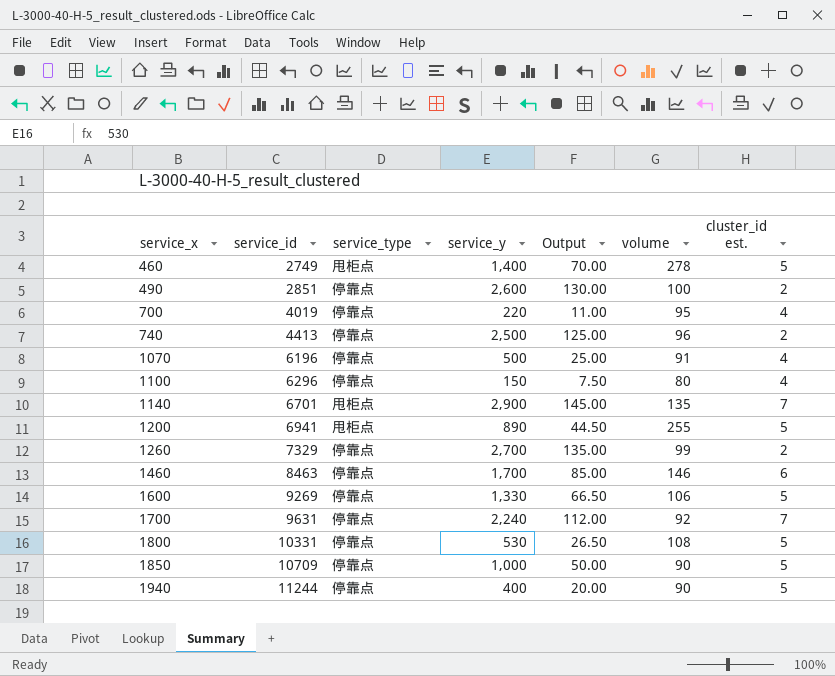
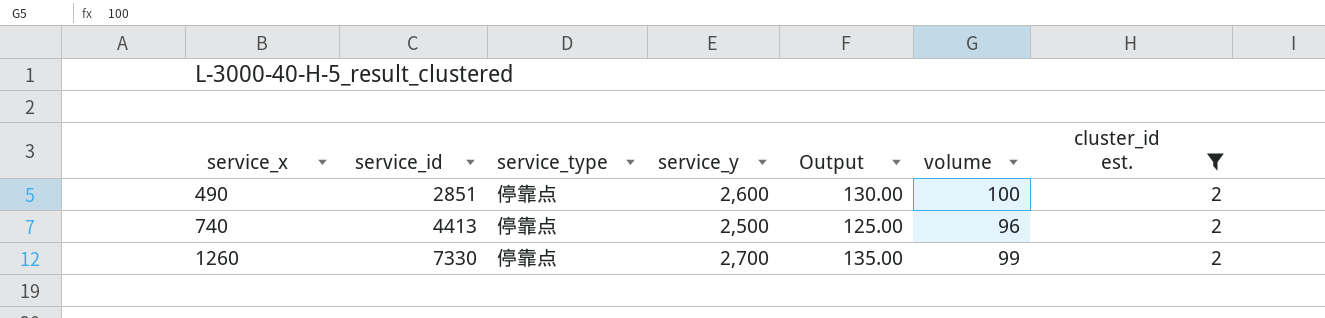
filter: none -> cluster_id est. = 2
1260 | service_id: 7329 -> 7330

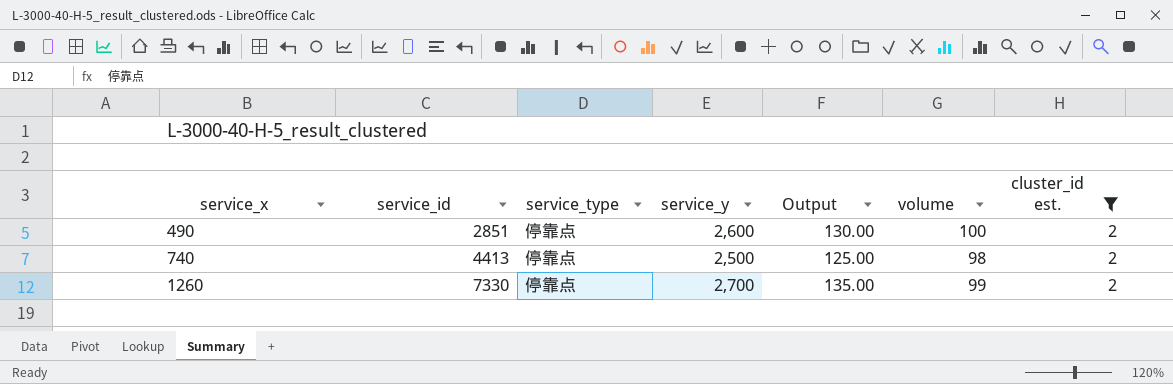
740 | volume: 96 -> 98

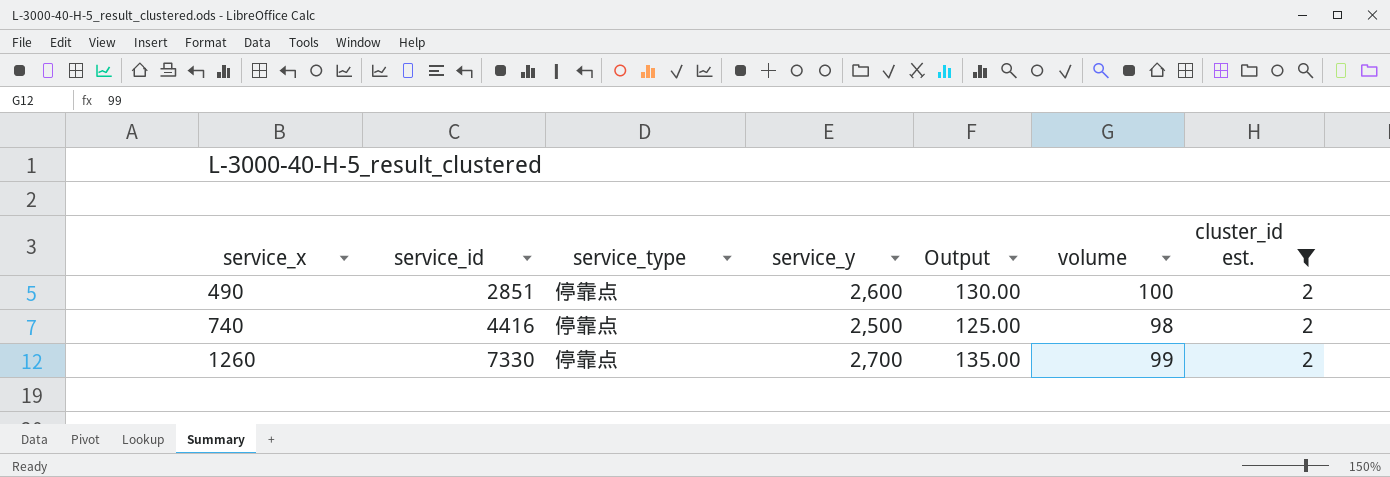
740 | service_id: 4413 -> 4416

